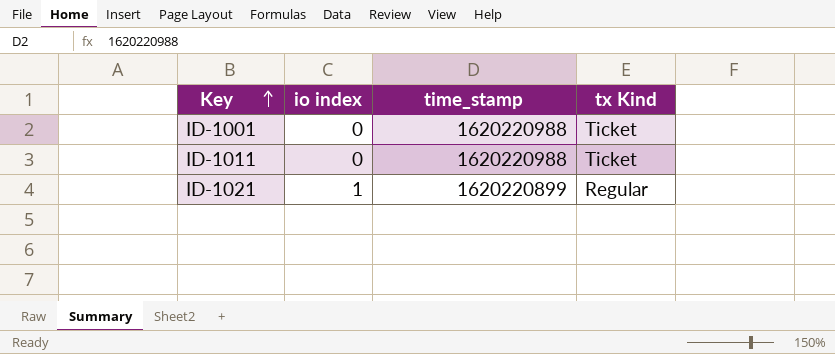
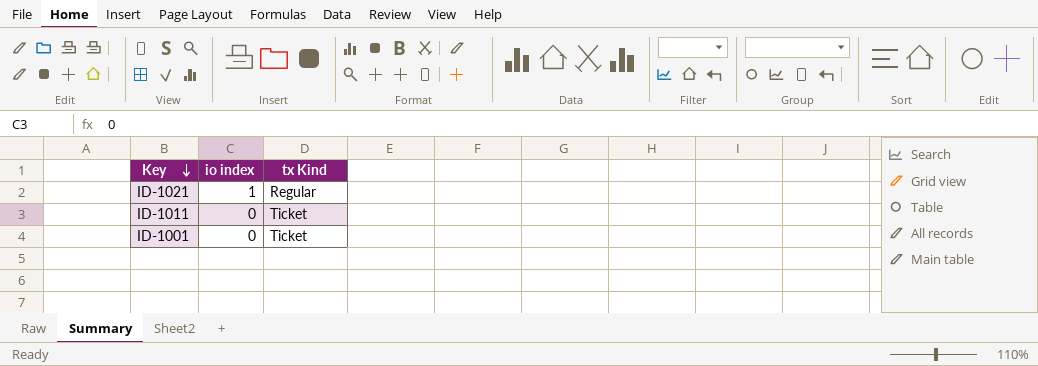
row order: Key ascending -> Key descending
column time_stamp | position: 3 -> none

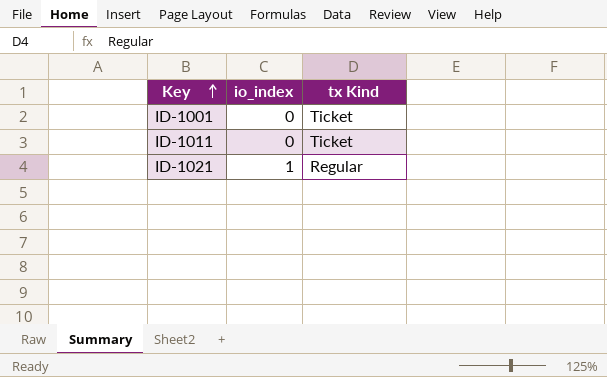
row order: Key descending -> Key ascending
column name: io index -> io_index

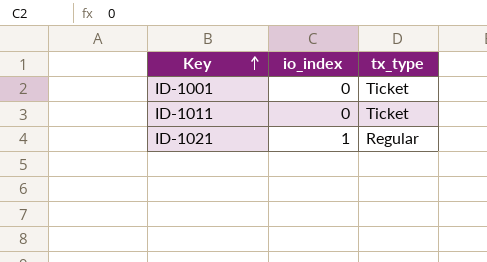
column name: tx Kind -> tx_type

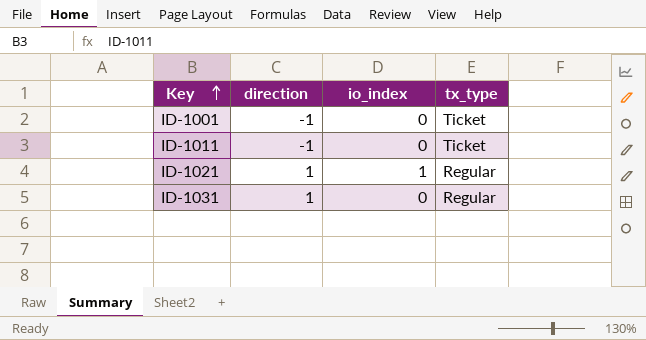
column direction | position: none -> 2
row ID-1031: none -> 1 | 0 | Regular

